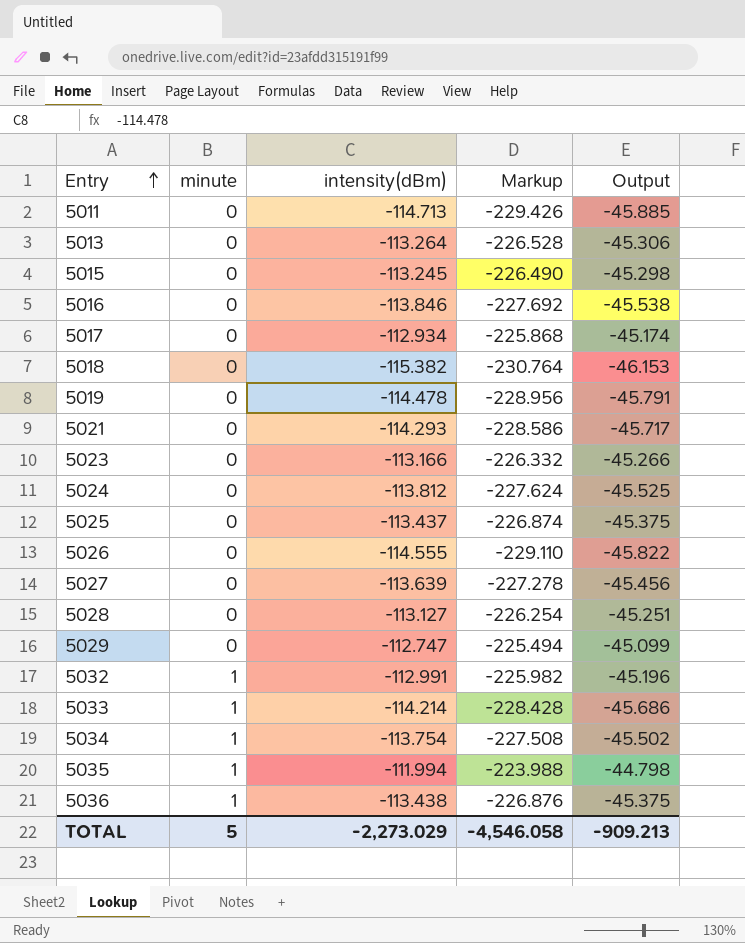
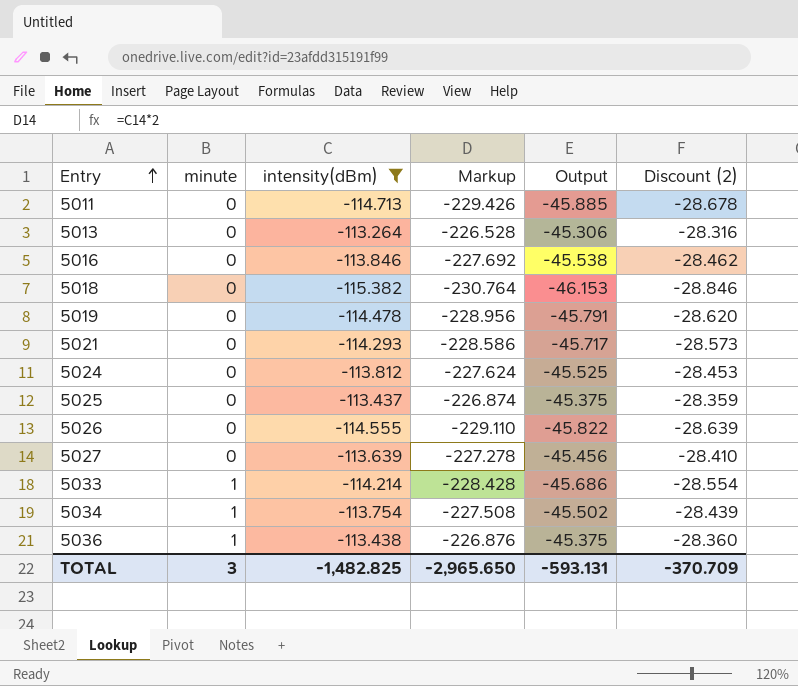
filter: none -> intensity(dBm) <= -113.264
column Discount (2) | formula: none -> [intensity(dBm)] * 0.25
TOTAL | minute: 5 -> 3
TOTAL | intensity(dBm): -2,273.029 -> -1,482.825
TOTAL | Markup: -4,546.058 -> -2,965.650
TOTAL | Output: -909.213 -> -593.131

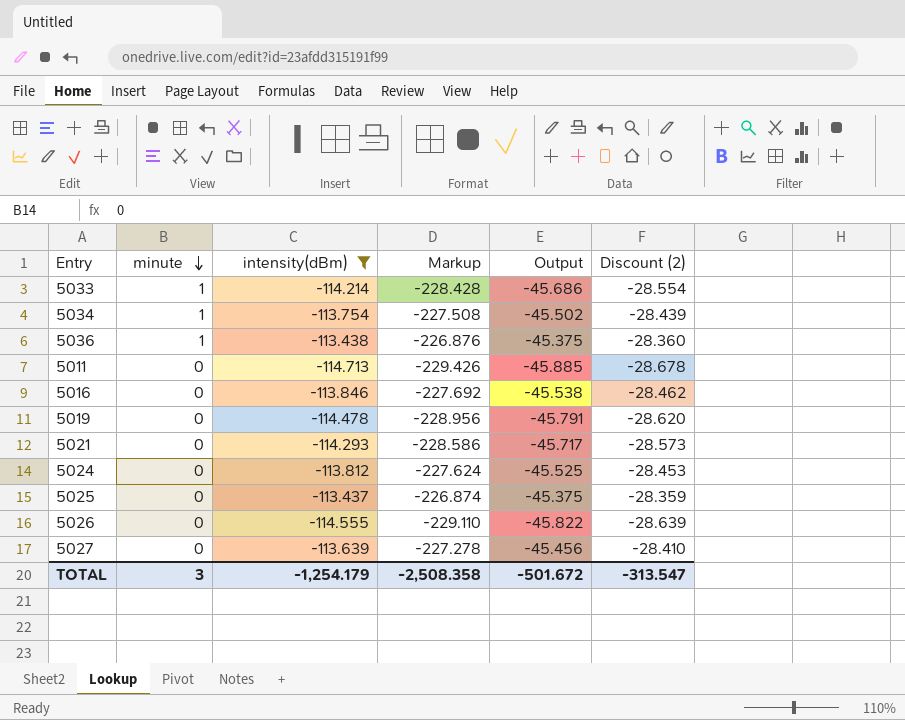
row order: Entry ascending -> minute descending
row 5013: 0 | -113.264 | -226.528 | -45.306 | -28.316 -> none
row 5018: 0 | -115.382 | -230.764 | -46.153 | -28.846 -> none
TOTAL | intensity(dBm): -1,482.825 -> -1,254.179
TOTAL | Markup: -2,965.650 -> -2,508.358
TOTAL | Output: -593.131 -> -501.672
TOTAL | Discount (2): -370.709 -> -313.547

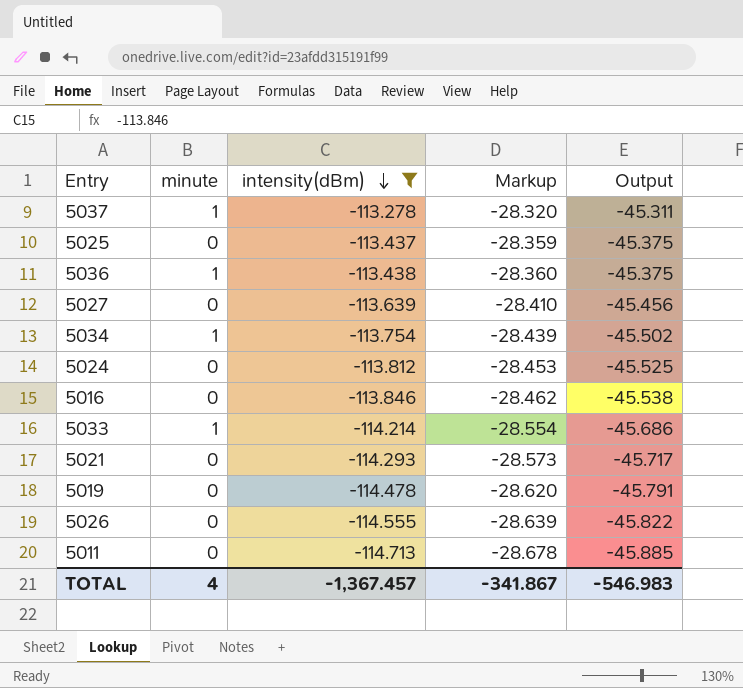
row order: minute descending -> intensity(dBm) descending
column Discount (2) | formula: [intensity(dBm)] * 0.25 -> none
column Markup | formula: [intensity(dBm)] * 2 -> [intensity(dBm)] * 0.25
row 5037: none -> 1 | -113.278 | -28.320 | -45.311
TOTAL | minute: 3 -> 4
TOTAL | intensity(dBm): -1,254.179 -> -1,367.457
TOTAL | Markup: -2,508.358 -> -341.867
TOTAL | Output: -501.672 -> -546.983

